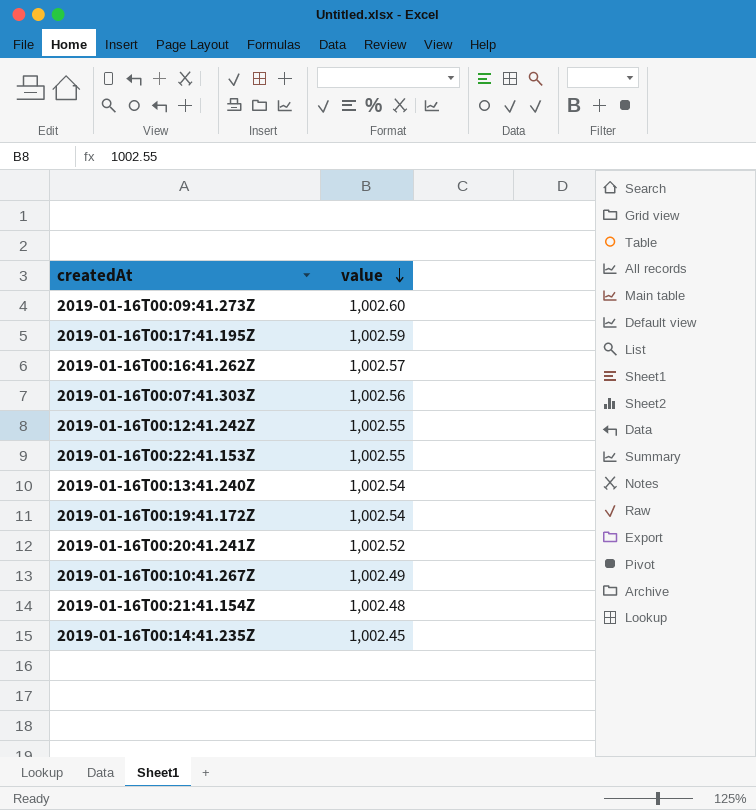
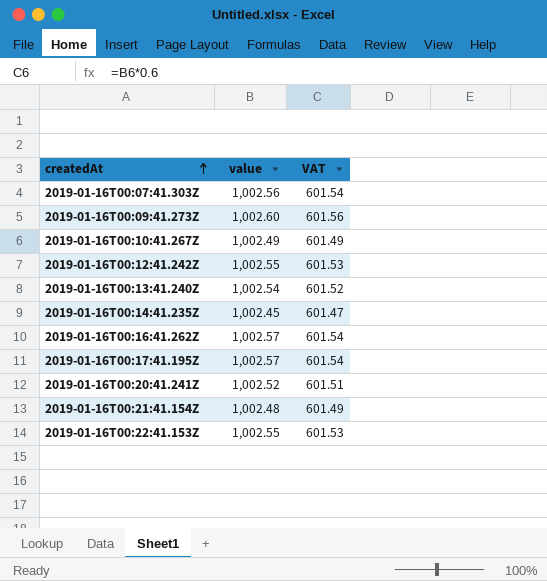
row order: value descending -> createdAt ascending
column VAT | formula: none -> [value] * 0.6
row 2019-01-16T00:19:41.172Z: 1,002.54 -> none
2019-01-16T00:17:41.195Z | value: 1,002.59 -> 1,002.57

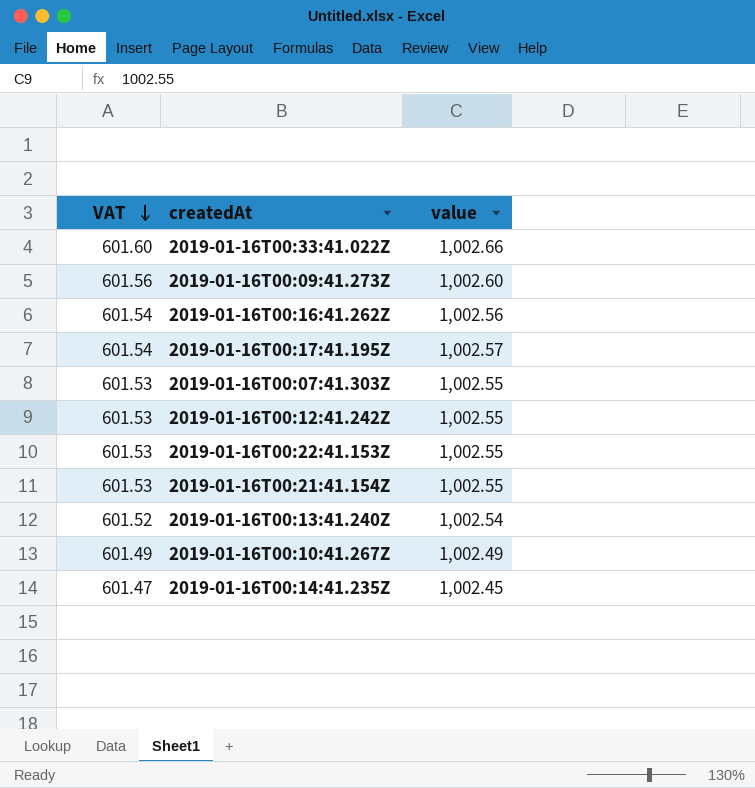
row order: createdAt ascending -> VAT descending
column VAT | position: 3 -> 1
row 2019-01-16T00:20:41.241Z: 1,002.52 | 601.51 -> none
row 2019-01-16T00:33:41.022Z: none -> 601.60 | 1,002.66
2019-01-16T00:16:41.262Z | value: 1,002.57 -> 1,002.56
2019-01-16T00:07:41.303Z | VAT: 601.54 -> 601.53
2019-01-16T00:07:41.303Z | value: 1,002.56 -> 1,002.55
2019-01-16T00:21:41.154Z | VAT: 601.49 -> 601.53
2019-01-16T00:21:41.154Z | value: 1,002.48 -> 1,002.55

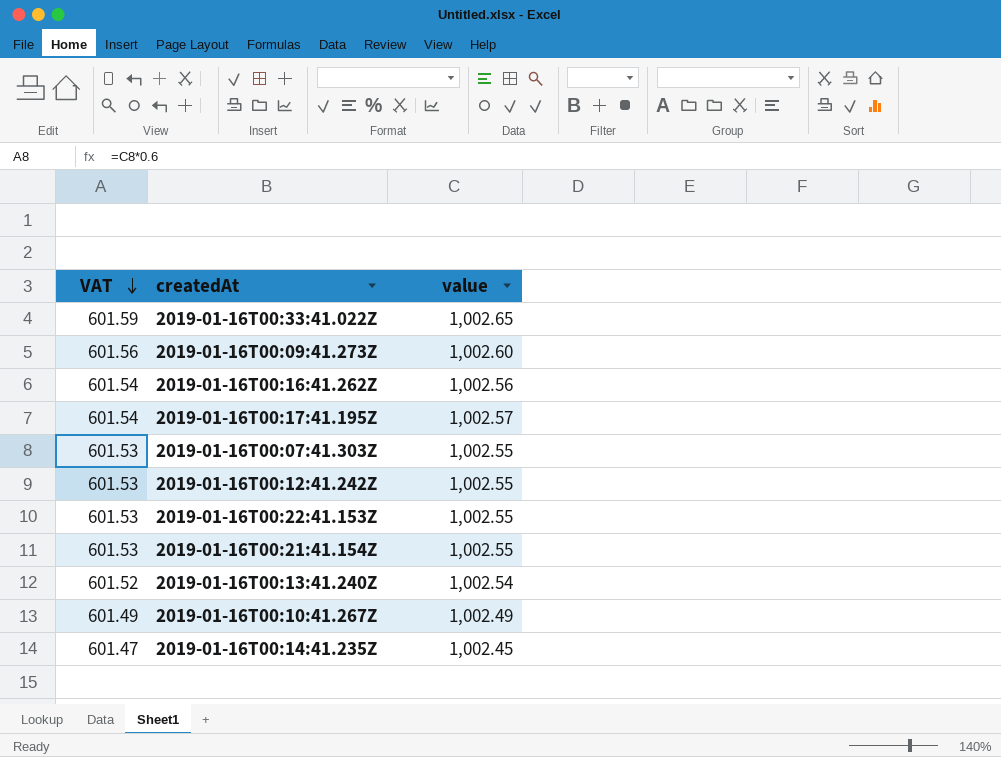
2019-01-16T00:33:41.022Z | VAT: 601.60 -> 601.59
2019-01-16T00:33:41.022Z | value: 1,002.66 -> 1,002.65

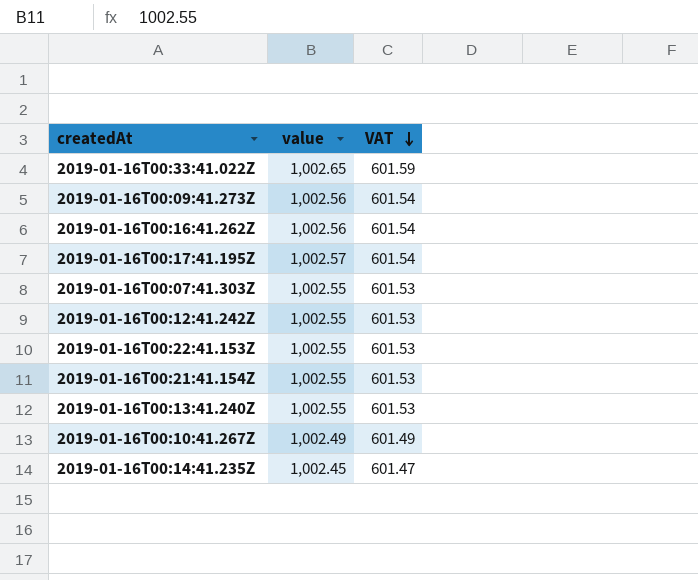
column VAT | position: 1 -> 3
2019-01-16T00:09:41.273Z | value: 1,002.60 -> 1,002.56
2019-01-16T00:09:41.273Z | VAT: 601.56 -> 601.54
2019-01-16T00:13:41.240Z | value: 1,002.54 -> 1,002.55
2019-01-16T00:13:41.240Z | VAT: 601.52 -> 601.53

